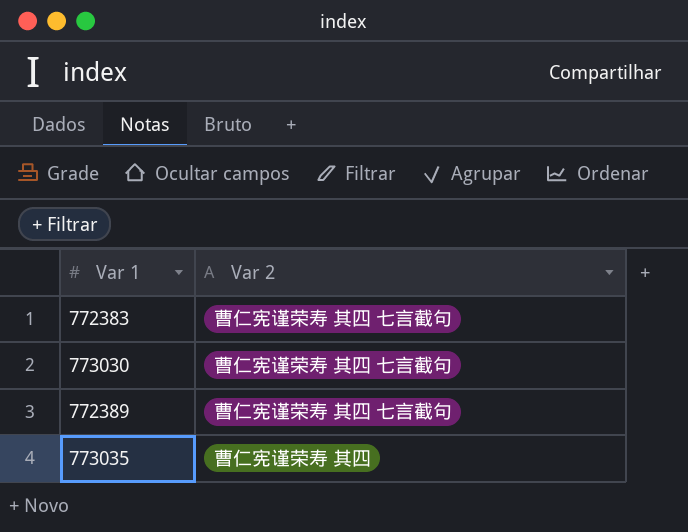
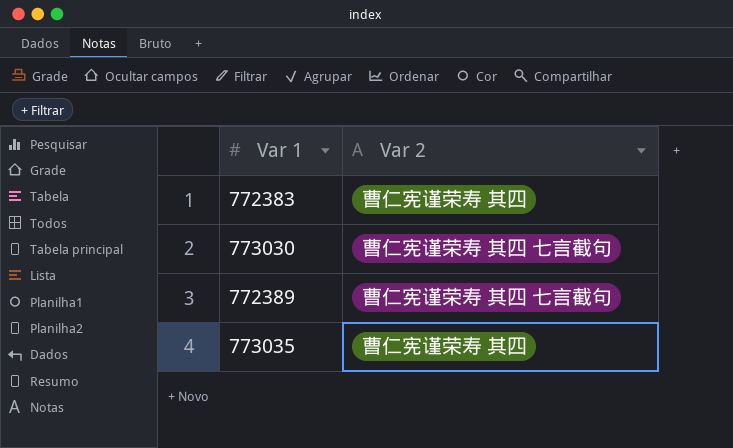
772383 | Var 2: 曹仁宪谨荣寿 其四 七言截句 -> 曹仁宪谨荣寿 其四

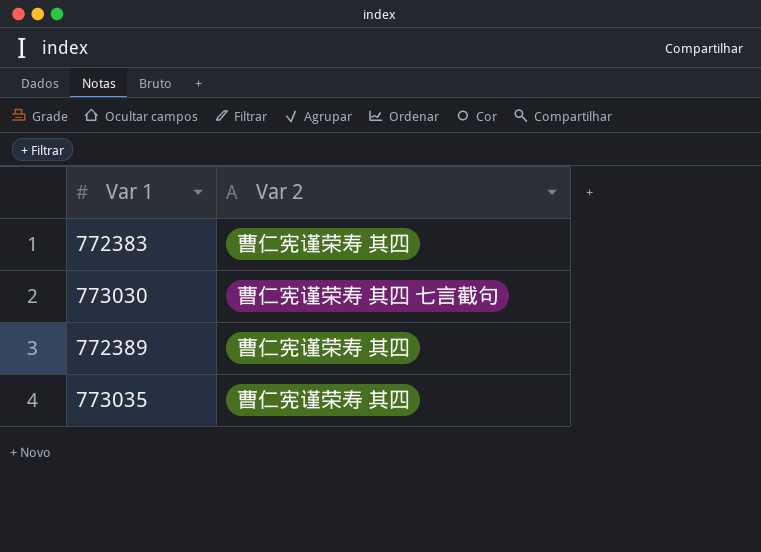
772389 | Var 2: 曹仁宪谨荣寿 其四 七言截句 -> 曹仁宪谨荣寿 其四

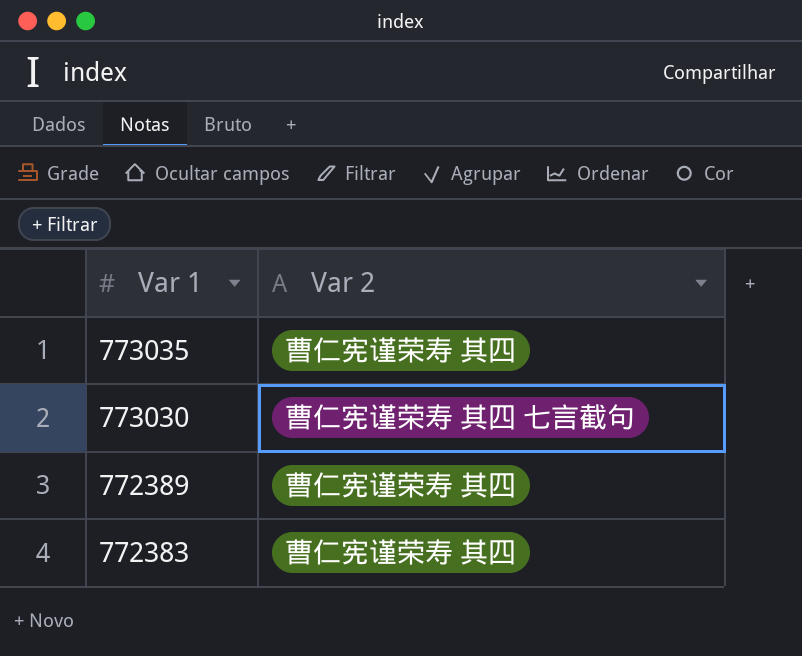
row order: none -> Var 1 descending

